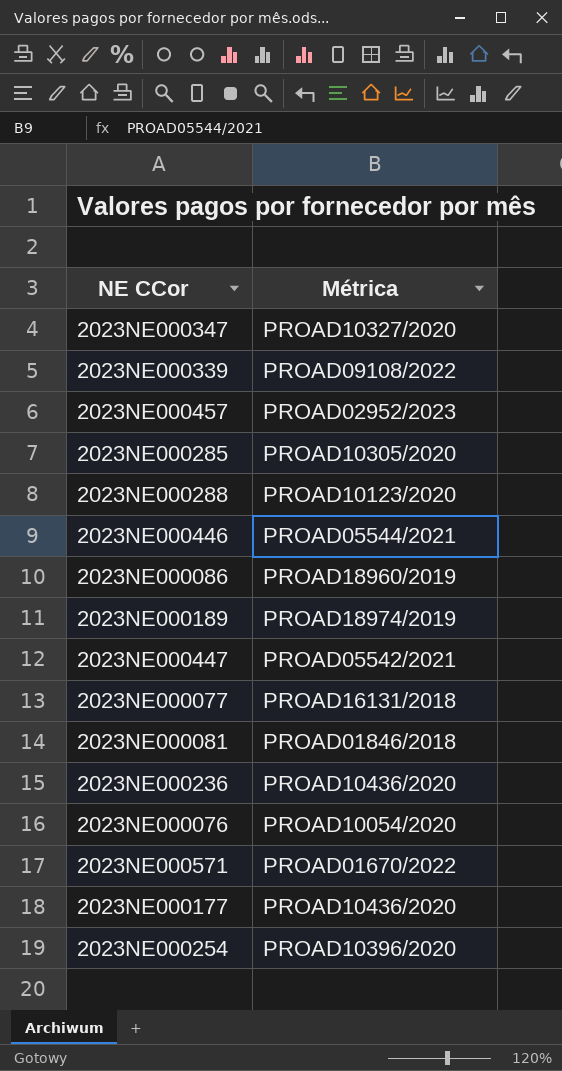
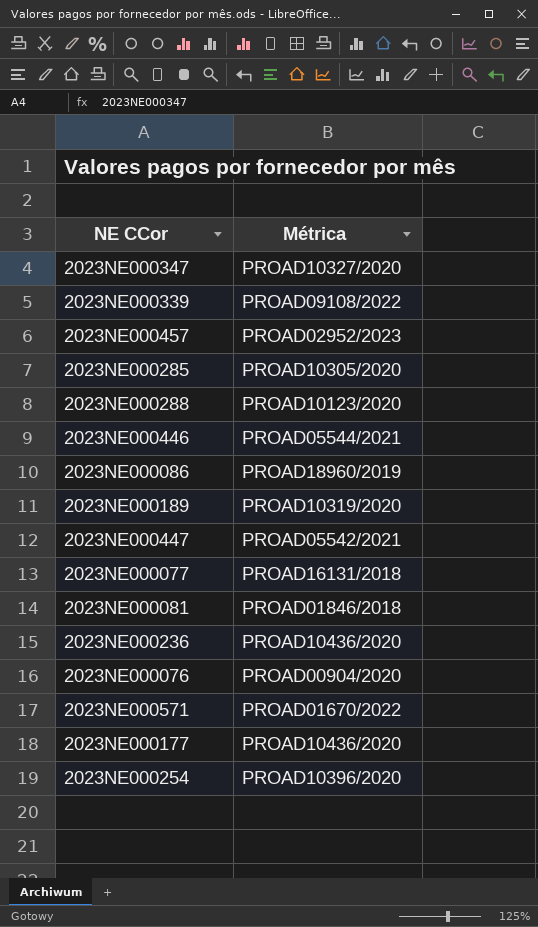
2023NE000189 | Métrica: PROAD18974/2019 -> PROAD10319/2020
2023NE000076 | Métrica: PROAD10054/2020 -> PROAD00904/2020

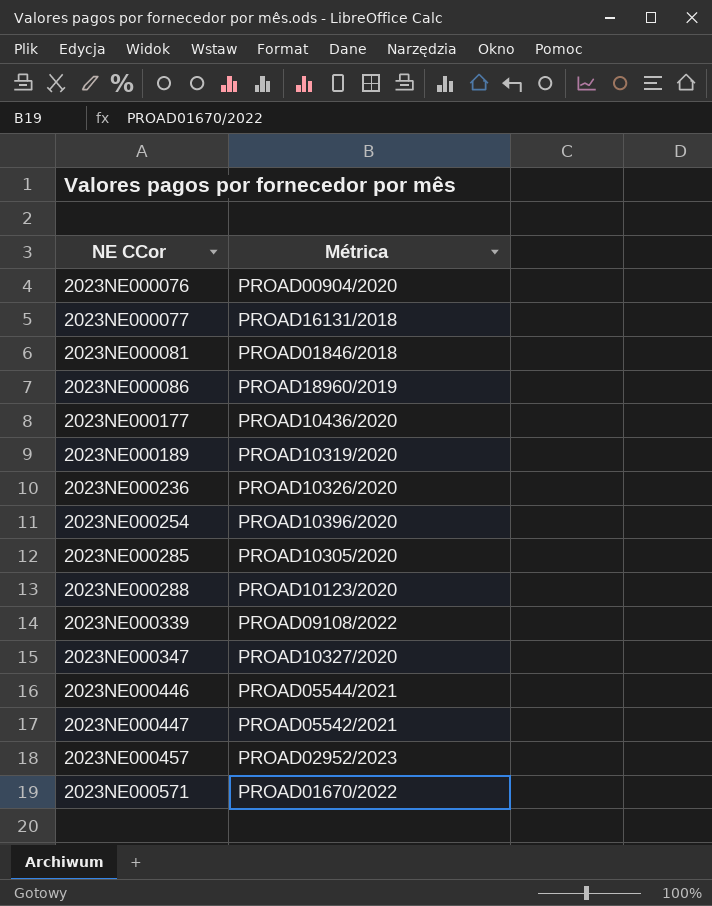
row order: none -> NE CCor ascending
2023NE000236 | Métrica: PROAD10436/2020 -> PROAD10326/2020

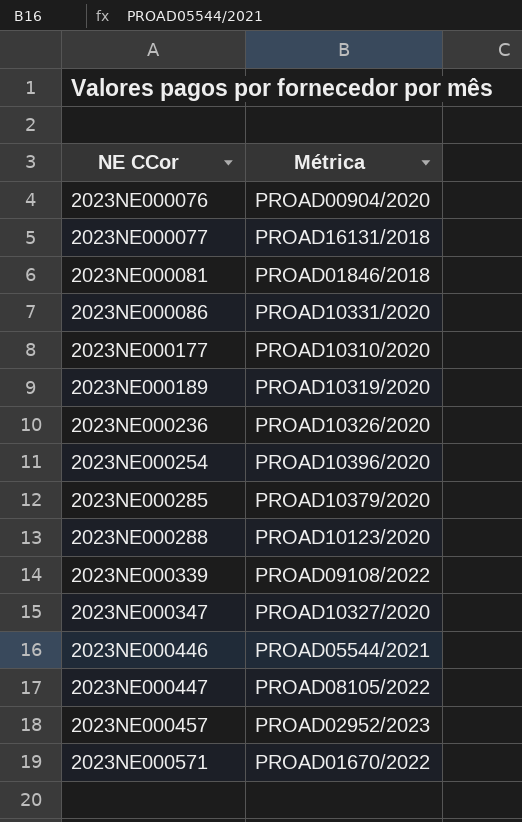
2023NE000086 | Métrica: PROAD18960/2019 -> PROAD10331/2020
2023NE000177 | Métrica: PROAD10436/2020 -> PROAD10310/2020
2023NE000285 | Métrica: PROAD10305/2020 -> PROAD10379/2020
2023NE000447 | Métrica: PROAD05542/2021 -> PROAD08105/2022

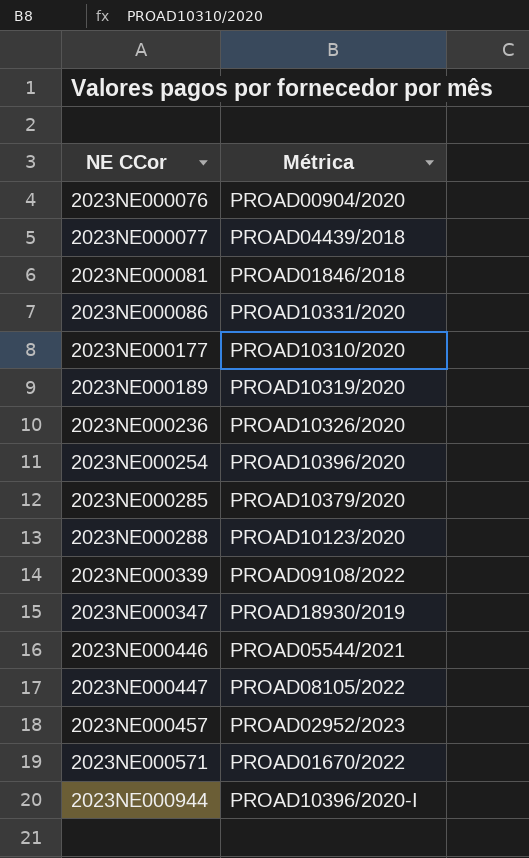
2023NE000077 | Métrica: PROAD16131/2018 -> PROAD04439/2018
2023NE000347 | Métrica: PROAD10327/2020 -> PROAD18930/2019
row 2023NE000944: none -> PROAD10396/2020-I

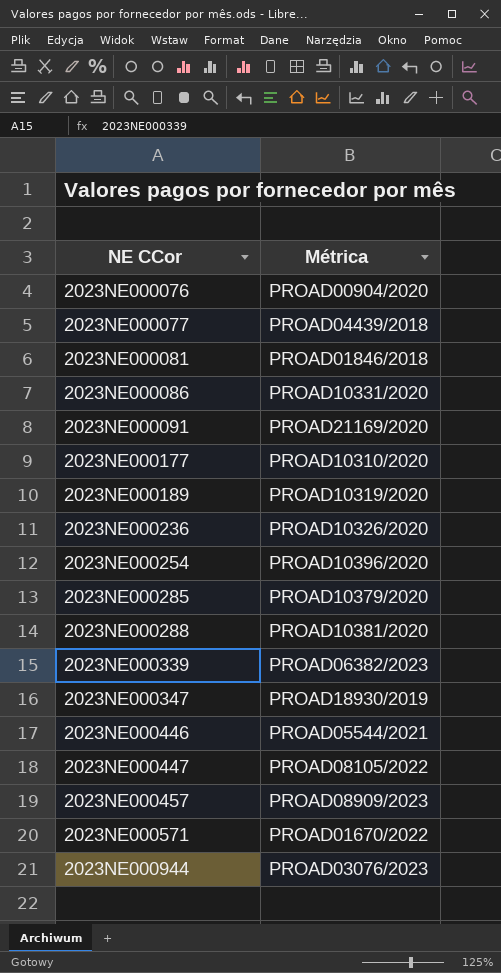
row 2023NE000091: none -> PROAD21169/2020
2023NE000288 | Métrica: PROAD10123/2020 -> PROAD10381/2020
2023NE000339 | Métrica: PROAD09108/2022 -> PROAD06382/2023
2023NE000457 | Métrica: PROAD02952/2023 -> PROAD08909/2023
2023NE000944 | Métrica: PROAD10396/2020-I -> PROAD03076/2023

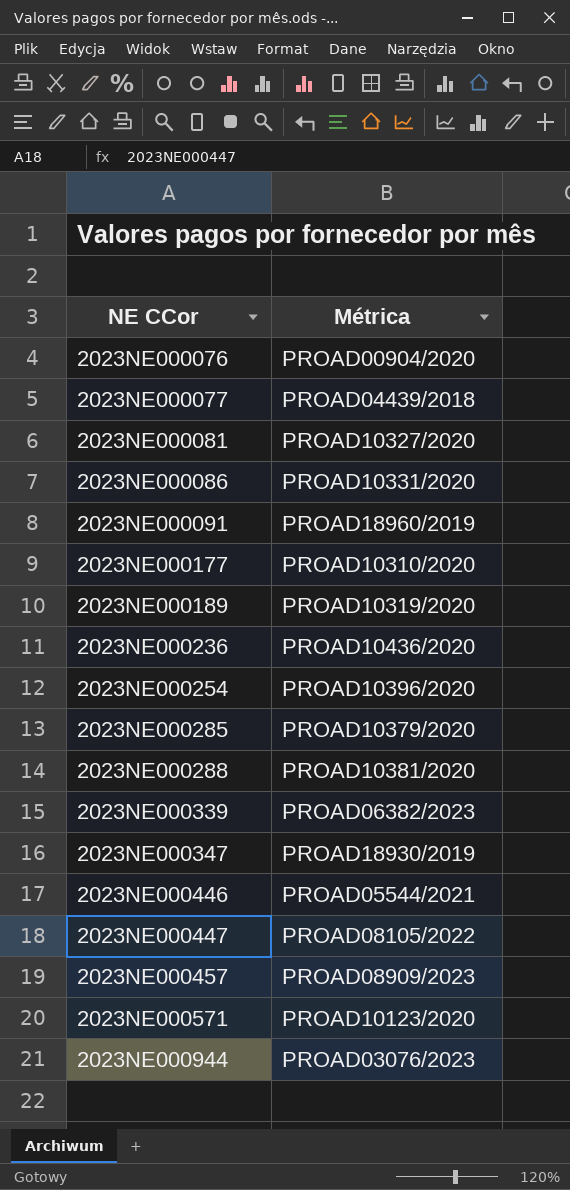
2023NE000081 | Métrica: PROAD01846/2018 -> PROAD10327/2020
2023NE000091 | Métrica: PROAD21169/2020 -> PROAD18960/2019
2023NE000236 | Métrica: PROAD10326/2020 -> PROAD10436/2020
2023NE000571 | Métrica: PROAD01670/2022 -> PROAD10123/2020

